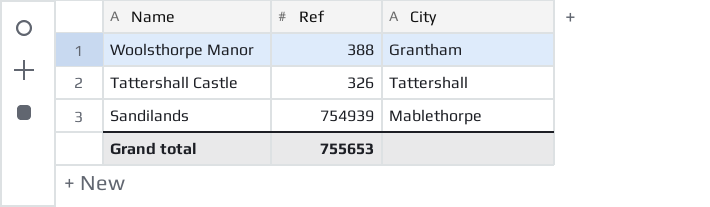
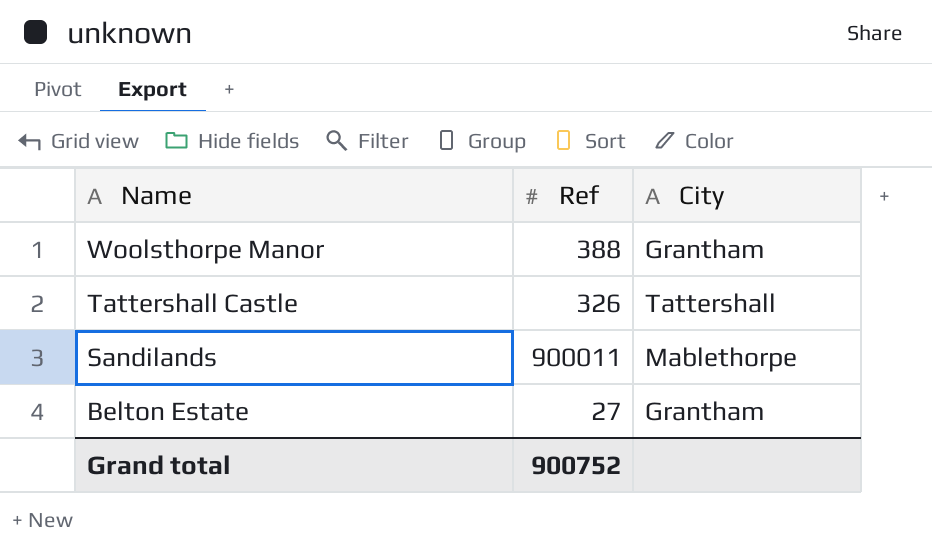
Sandilands | Ref: 754939 -> 900011
row Belton Estate: none -> 27 | Grantham
Grand total | Ref: 755653 -> 900752

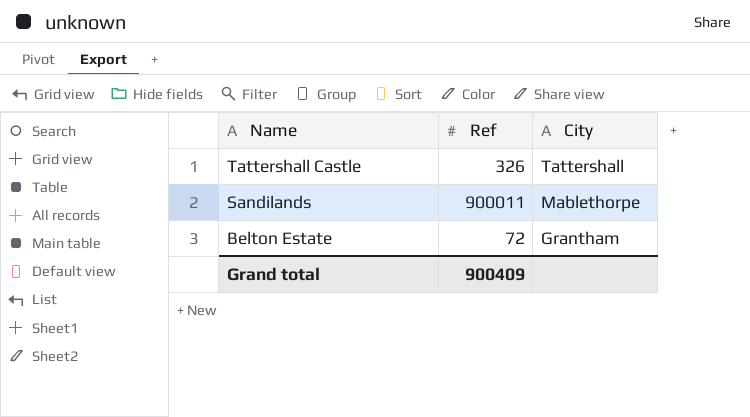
row Woolsthorpe Manor: 388 | Grantham -> none
Belton Estate | Ref: 27 -> 72
Grand total | Ref: 900752 -> 900409

